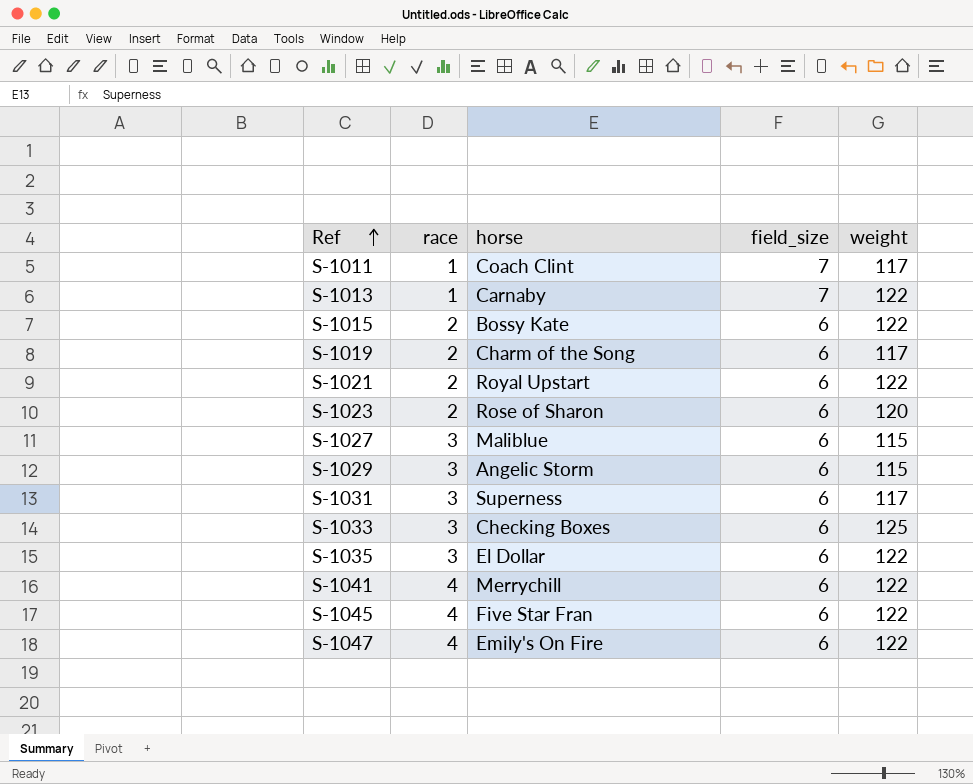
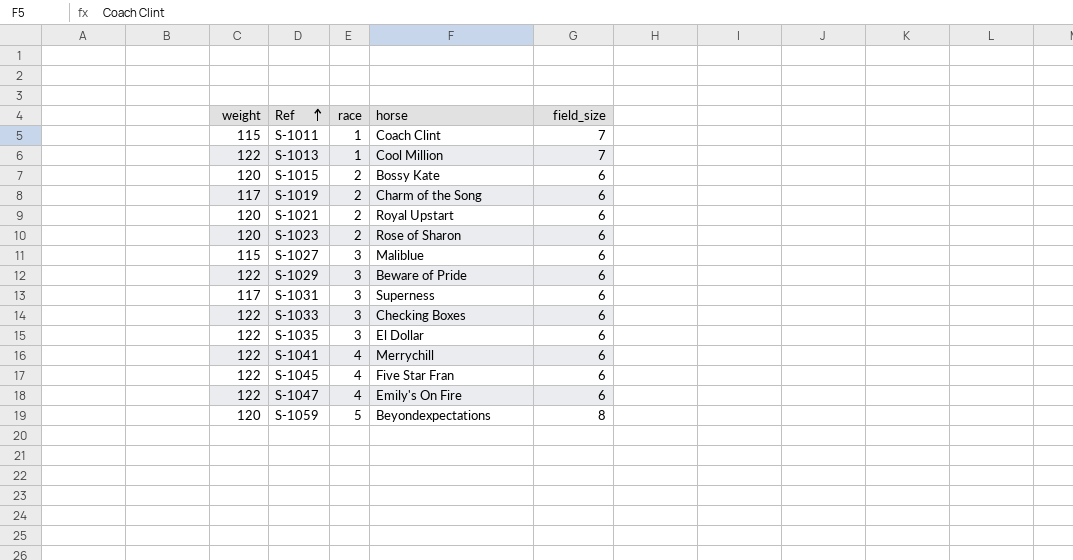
column weight | position: 5 -> 1
S-1011 | weight: 117 -> 115
S-1013 | horse: Carnaby -> Cool Million
S-1015 | weight: 122 -> 120
S-1021 | weight: 122 -> 120
S-1029 | weight: 115 -> 122
S-1029 | horse: Angelic Storm -> Beware of Pride
S-1033 | weight: 125 -> 122
row S-1059: none -> 120 | 5 | Beyondexpectations | 8

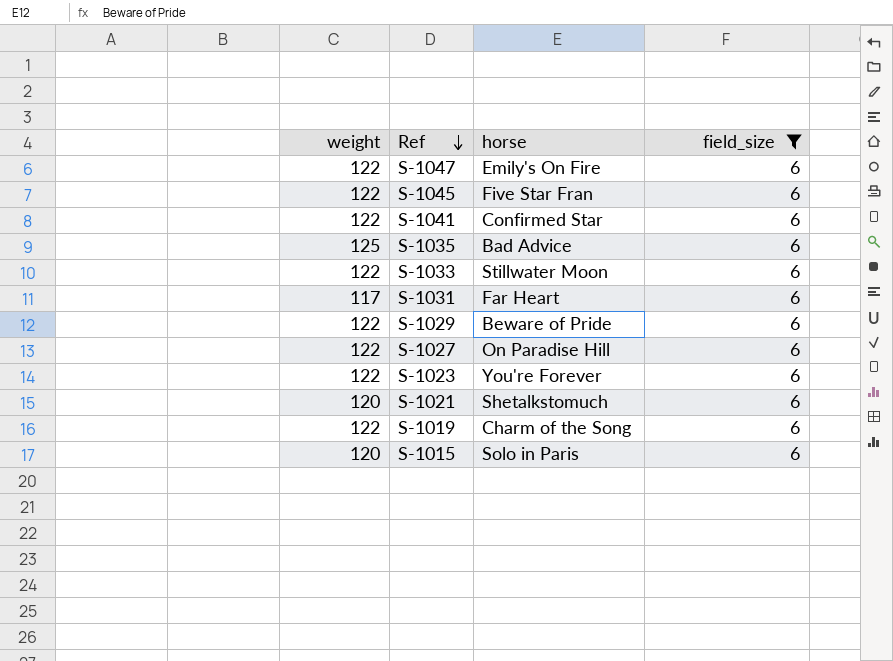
filter: none -> field_size = 6
row order: Ref ascending -> Ref descending
column race | position: 3 -> none
S-1041 | horse: Merrychill -> Confirmed Star
S-1035 | weight: 122 -> 125
S-1035 | horse: El Dollar -> Bad Advice
S-1033 | horse: Checking Boxes -> Stillwater Moon
S-1031 | horse: Superness -> Far Heart
S-1027 | weight: 115 -> 122
S-1027 | horse: Maliblue -> On Paradise Hill
S-1023 | weight: 120 -> 122
S-1023 | horse: Rose of Sharon -> You're Forever
S-1021 | horse: Royal Upstart -> Shetalkstomuch
S-1019 | weight: 117 -> 122
S-1015 | horse: Bossy Kate -> Solo in Paris

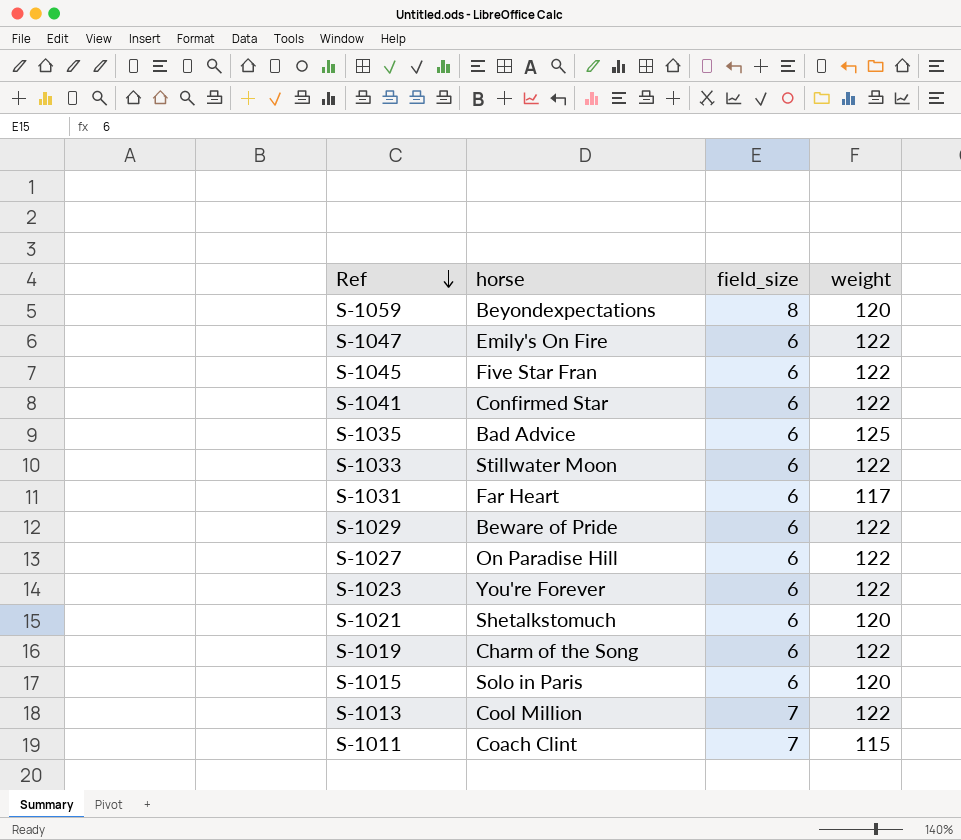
filter: field_size = 6 -> none
column weight | position: 1 -> 4

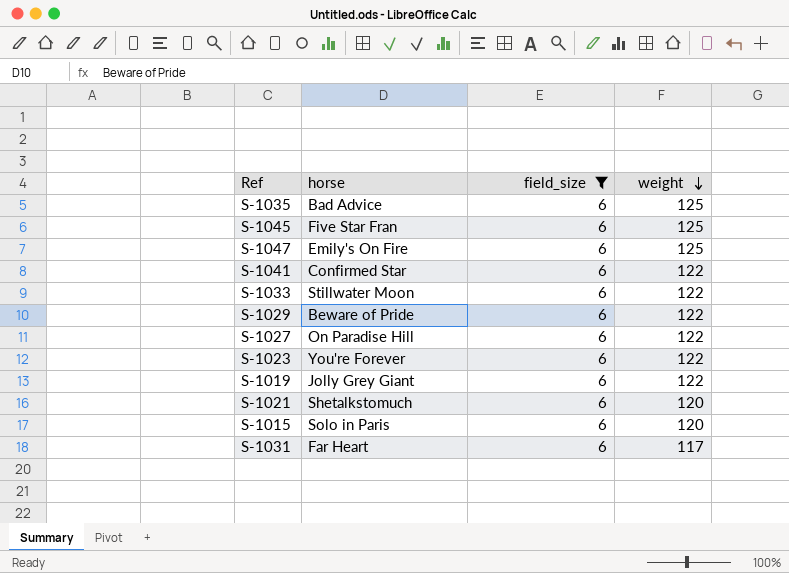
filter: none -> field_size = 6
row order: Ref descending -> weight descending
S-1045 | weight: 122 -> 125
S-1047 | weight: 122 -> 125
S-1019 | horse: Charm of the Song -> Jolly Grey Giant

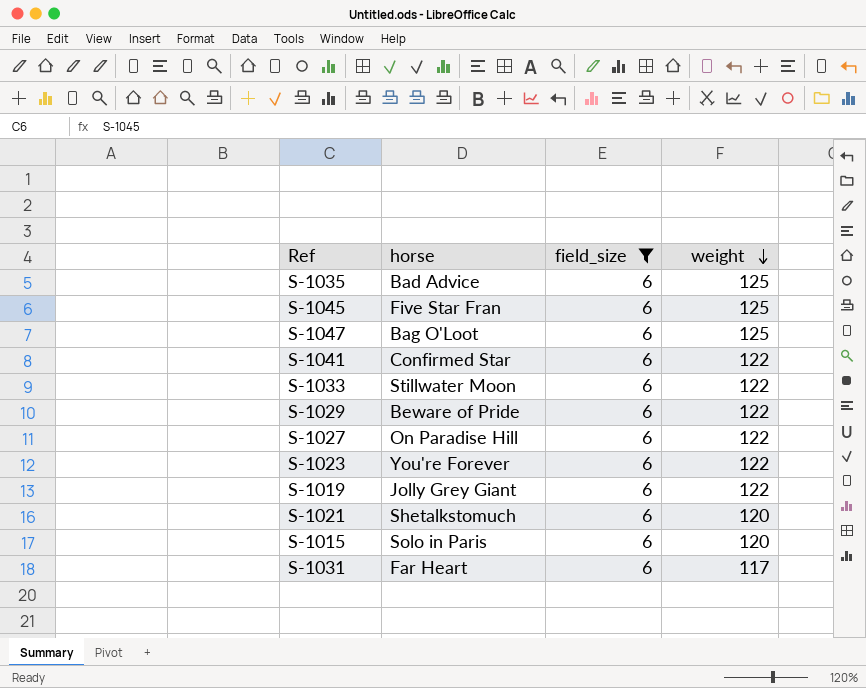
S-1047 | horse: Emily's On Fire -> Bag O'Loot

